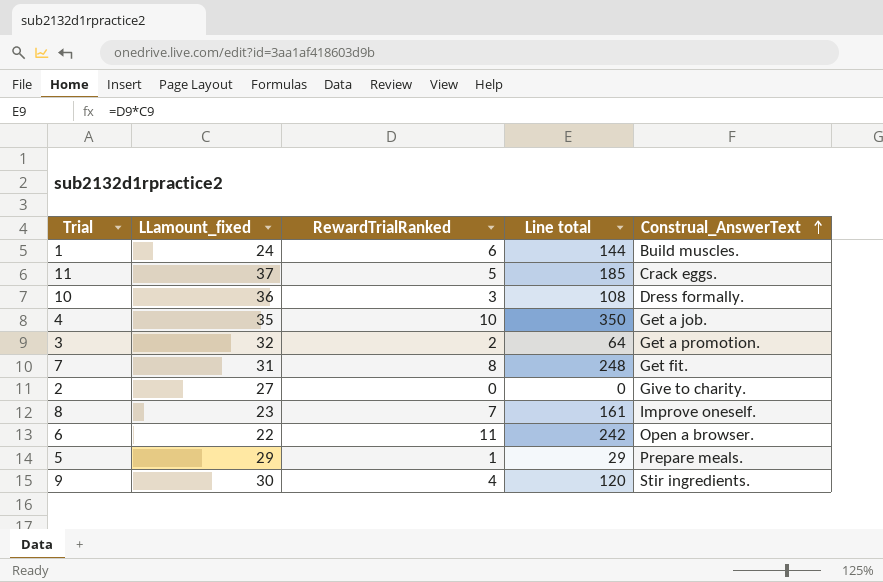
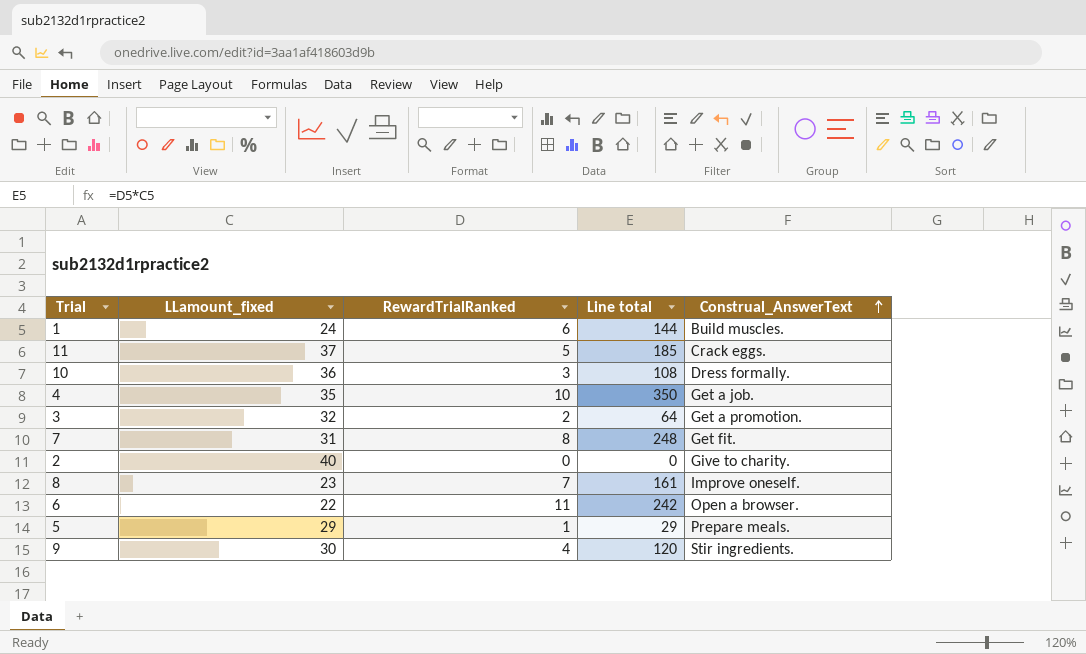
2 | LLamount_fixed: 27 -> 40

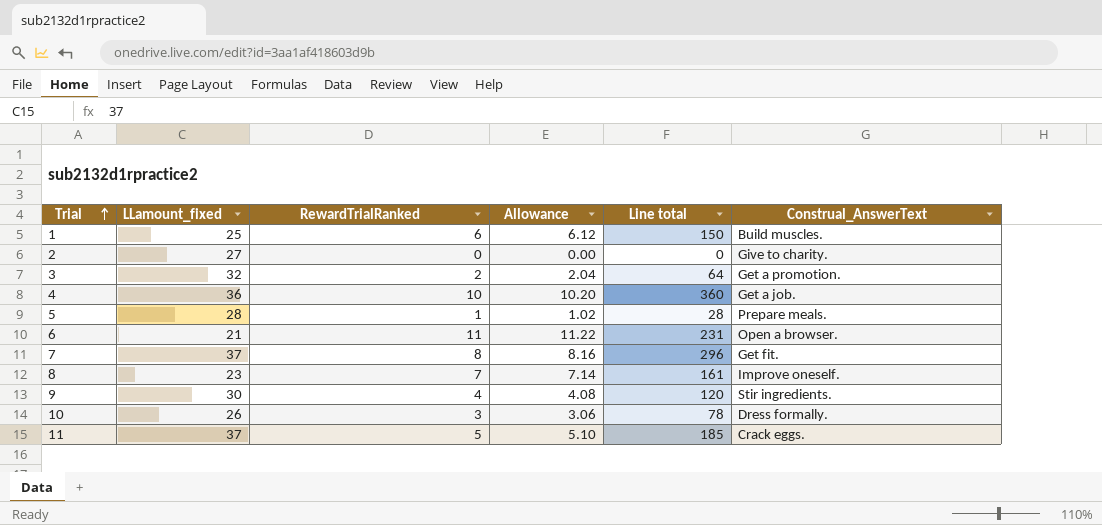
row order: Construal_AnswerText ascending -> Trial ascending
column Allowance | formula: none -> [RewardTrialRanked] * 1.02
1 | LLamount_fixed: 24 -> 25
1 | Line total: 144 -> 150
2 | LLamount_fixed: 40 -> 27
4 | LLamount_fixed: 35 -> 36
4 | Line total: 350 -> 360
5 | LLamount_fixed: 29 -> 28
5 | Line total: 29 -> 28
6 | LLamount_fixed: 22 -> 21
6 | Line total: 242 -> 231
7 | LLamount_fixed: 31 -> 37
7 | Line total: 248 -> 296
10 | LLamount_fixed: 36 -> 26
10 | Line total: 108 -> 78

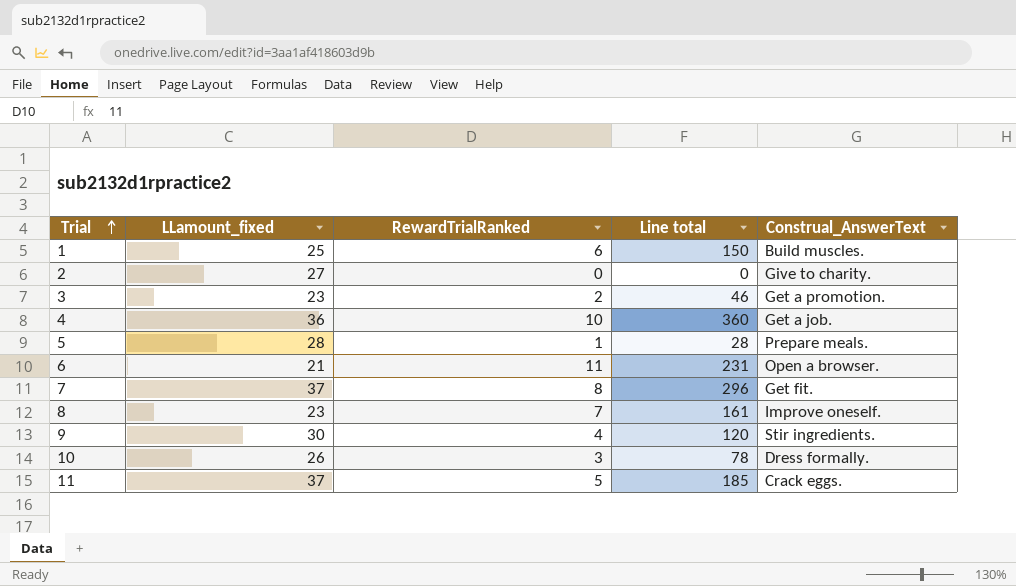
column Allowance | formula: [RewardTrialRanked] * 1.02 -> none
3 | LLamount_fixed: 32 -> 23
3 | Line total: 64 -> 46

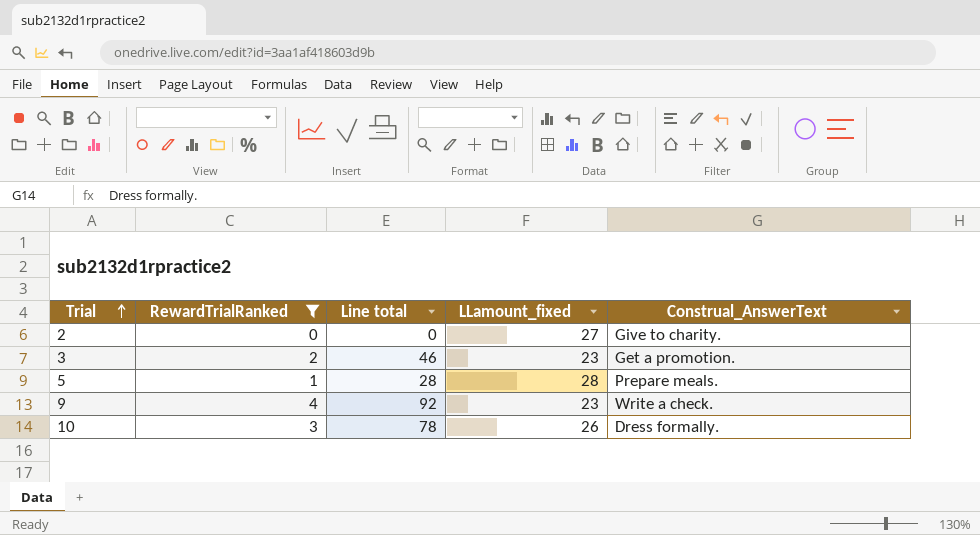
filter: none -> RewardTrialRanked <= 4
column LLamount_fixed | position: 2 -> 4
9 | Line total: 120 -> 92
9 | LLamount_fixed: 30 -> 23
9 | Construal_AnswerText: Stir ingredients. -> Write a check.

